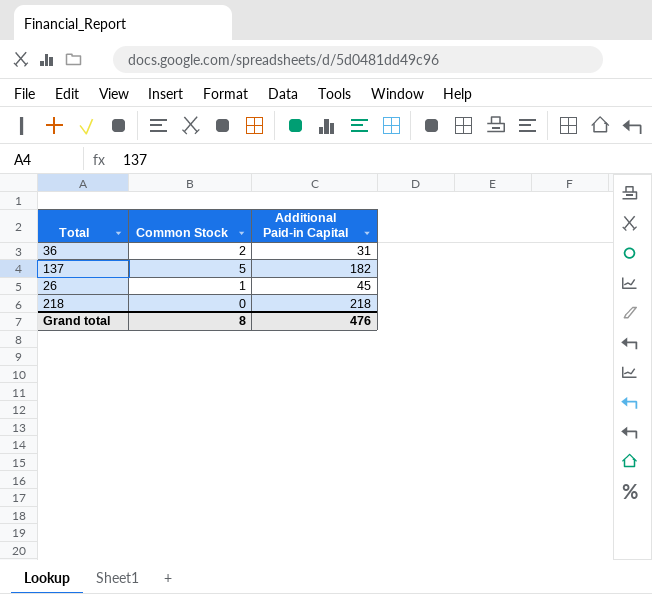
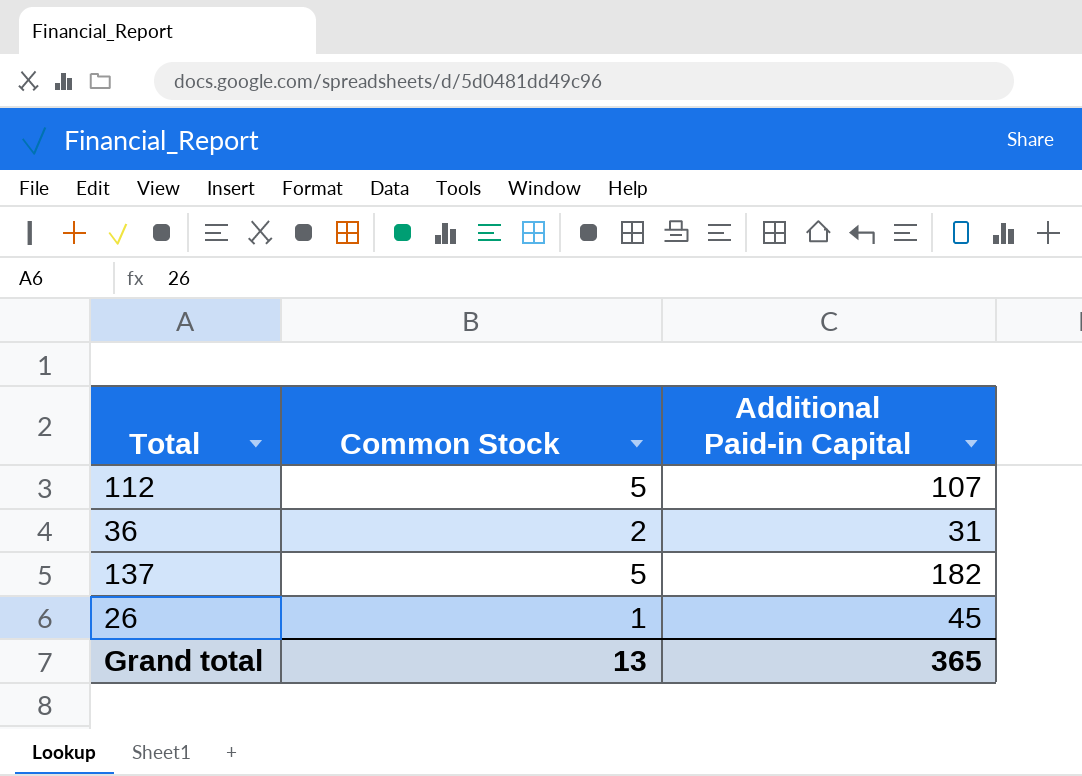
row 218: 0 | 218 -> none
row 112: none -> 5 | 107
Grand total | Common Stock: 8 -> 13
Grand total | Additional Paid-in Capital: 476 -> 365

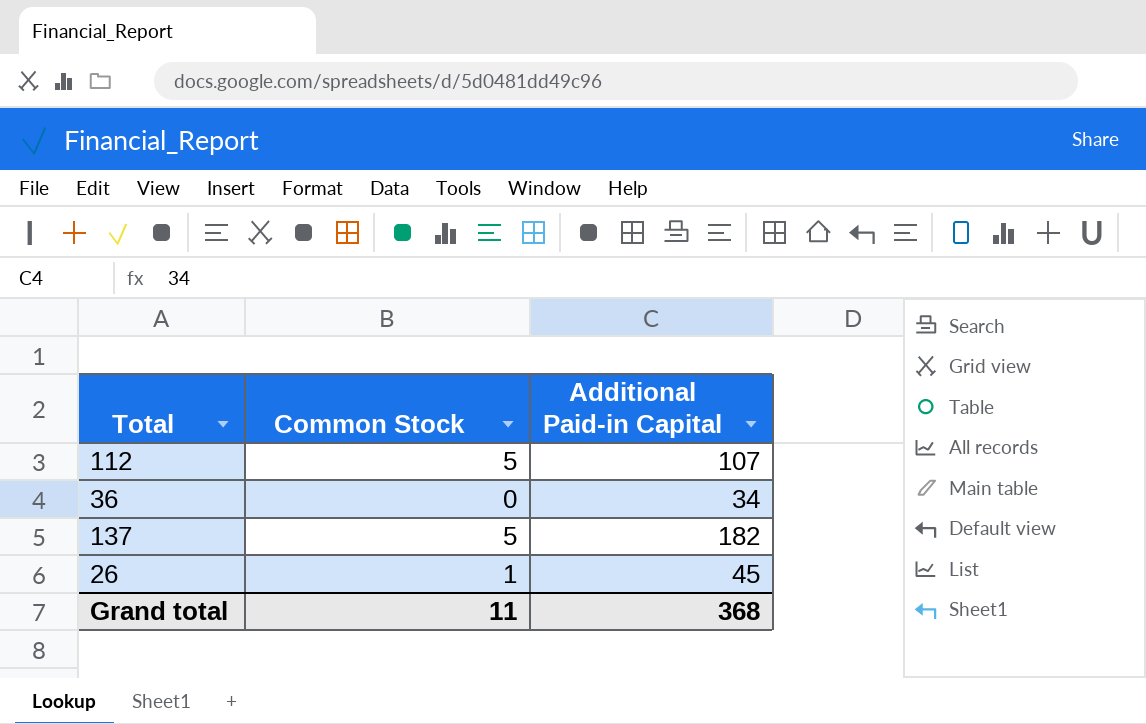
36 | Common Stock: 2 -> 0
36 | Additional Paid-in Capital: 31 -> 34
Grand total | Common Stock: 13 -> 11
Grand total | Additional Paid-in Capital: 365 -> 368

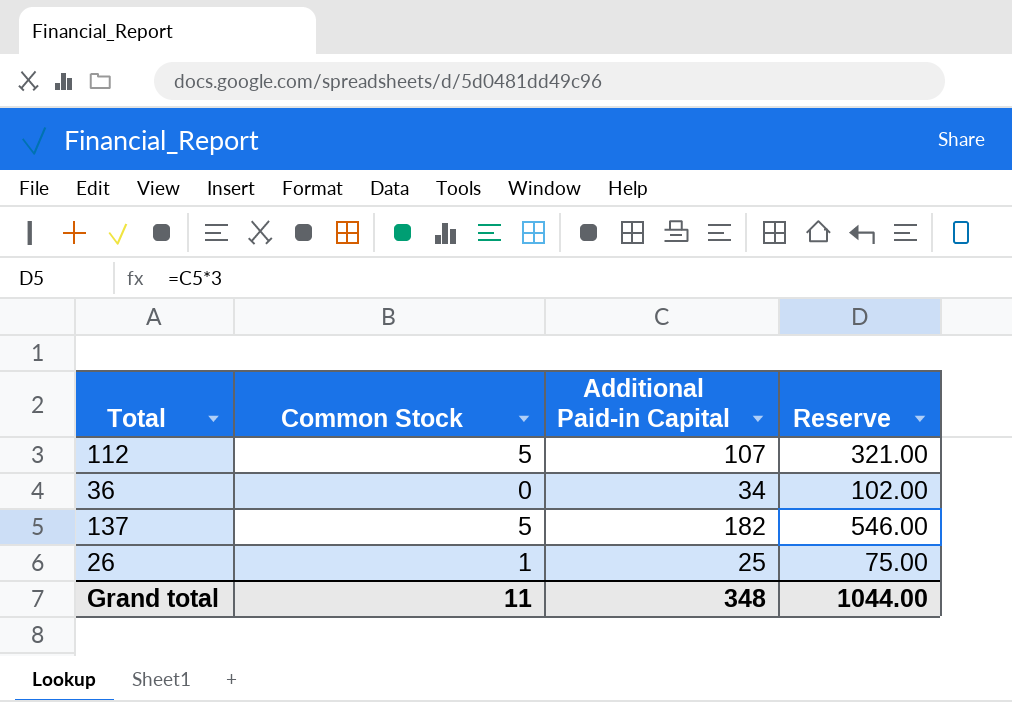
column Reserve | formula: none -> [Additional Paid-in Capital] * 3
26 | Additional Paid-in Capital: 45 -> 25
Grand total | Additional Paid-in Capital: 368 -> 348

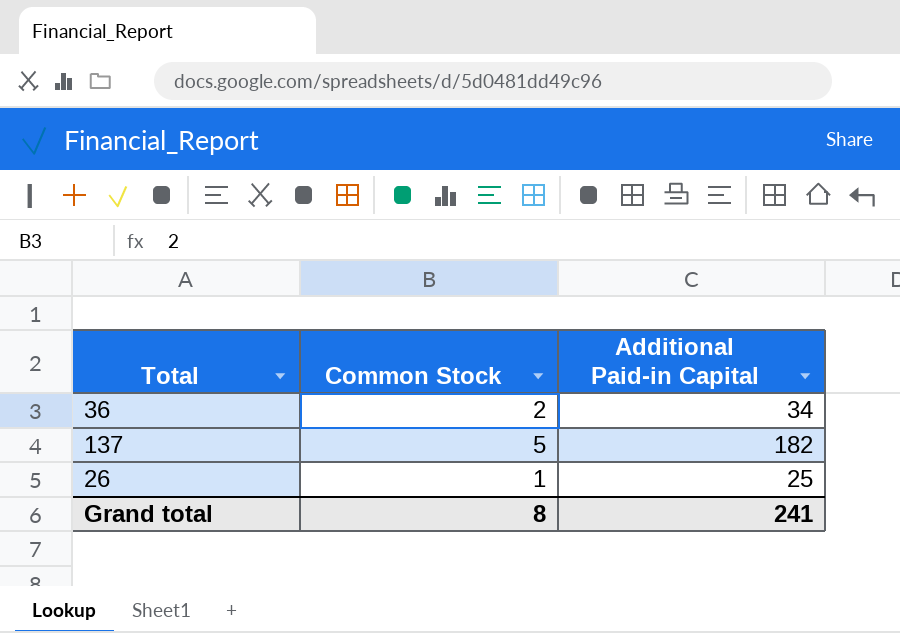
column Reserve | formula: [Additional Paid-in Capital] * 3 -> none
row 112: 5 | 107 | 321.00 -> none
36 | Common Stock: 0 -> 2
Grand total | Common Stock: 11 -> 8
Grand total | Additional Paid-in Capital: 348 -> 241

